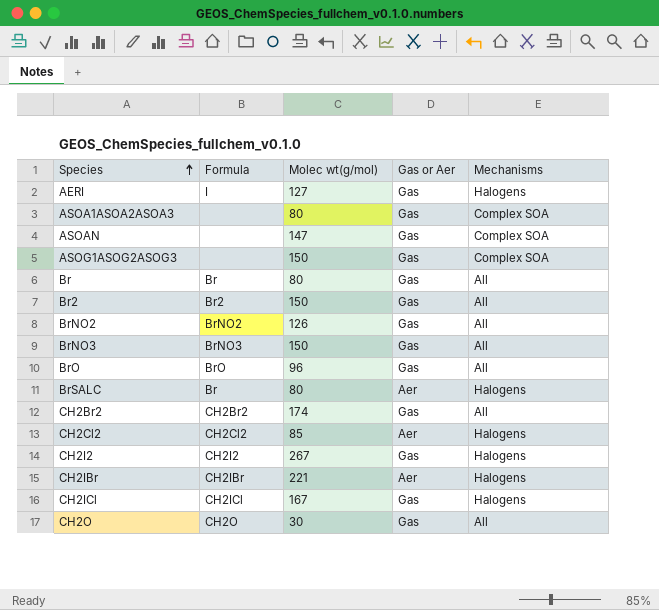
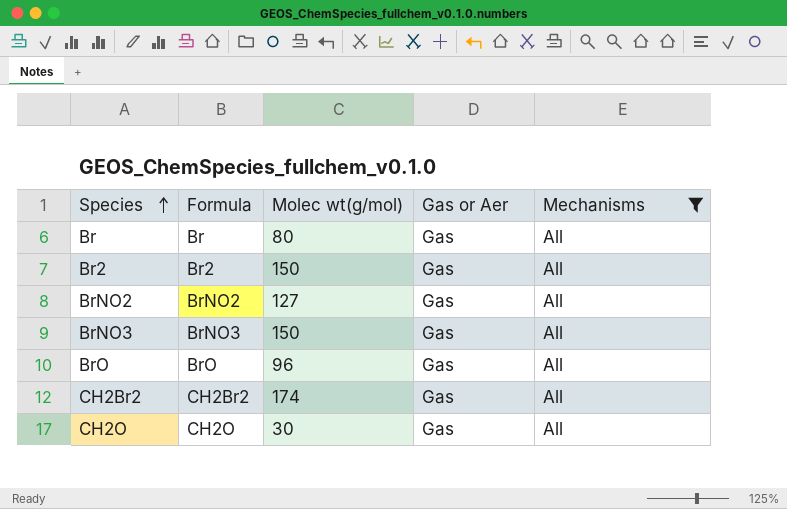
filter: none -> Mechanisms = All
BrNO2 | Molec wt(g/mol): 126 -> 127

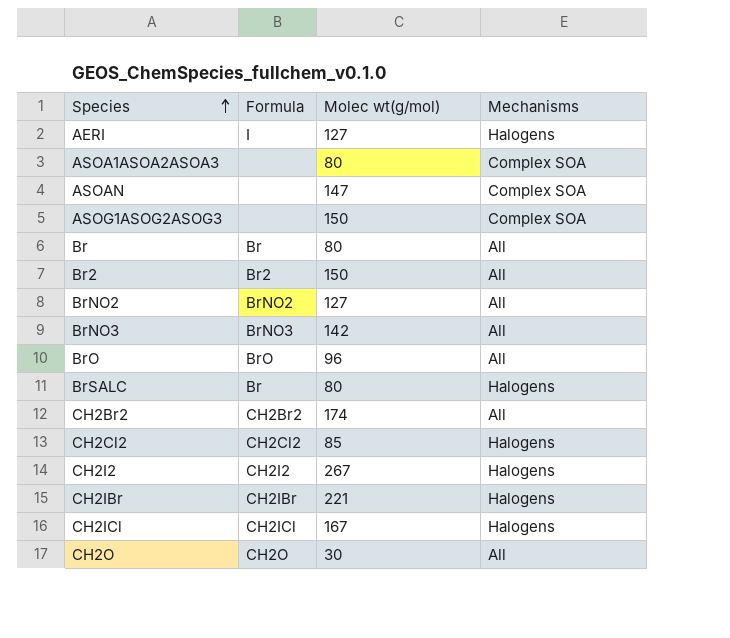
filter: Mechanisms = All -> none
column Gas or Aer | position: 4 -> none
BrNO3 | Molec wt(g/mol): 150 -> 142

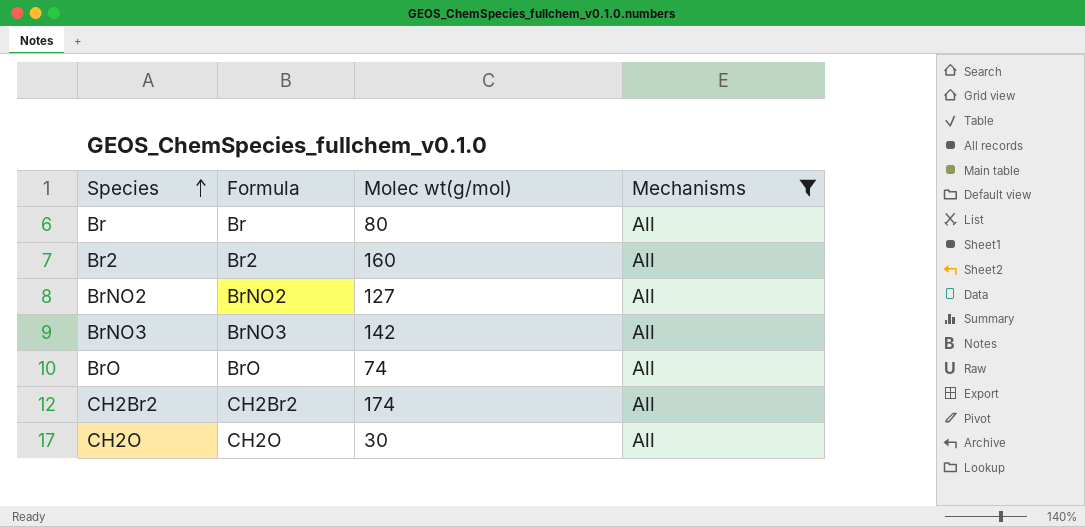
filter: none -> Mechanisms = All
Br2 | Molec wt(g/mol): 150 -> 160
BrO | Molec wt(g/mol): 96 -> 74

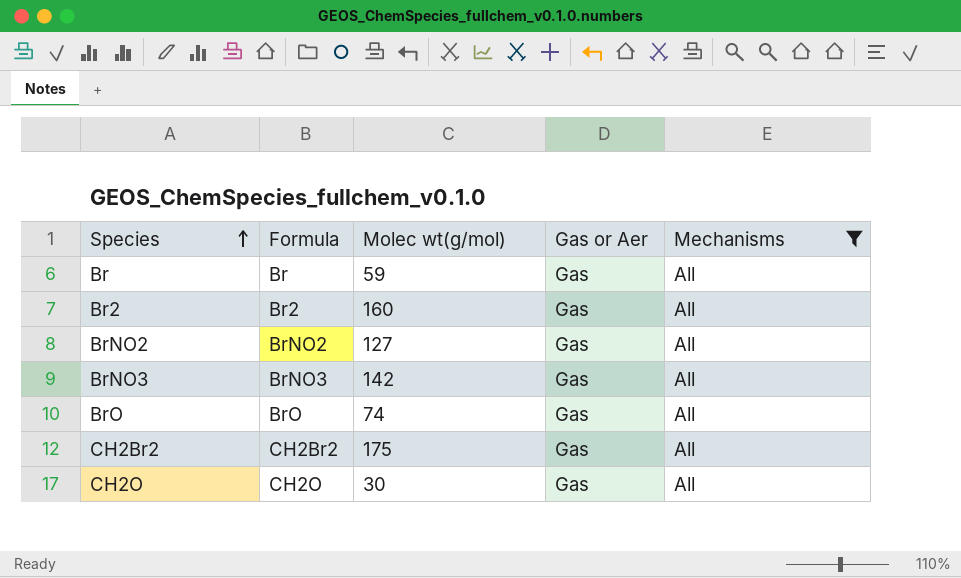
column Gas or Aer | position: none -> 4
Br | Molec wt(g/mol): 80 -> 59
CH2Br2 | Molec wt(g/mol): 174 -> 175

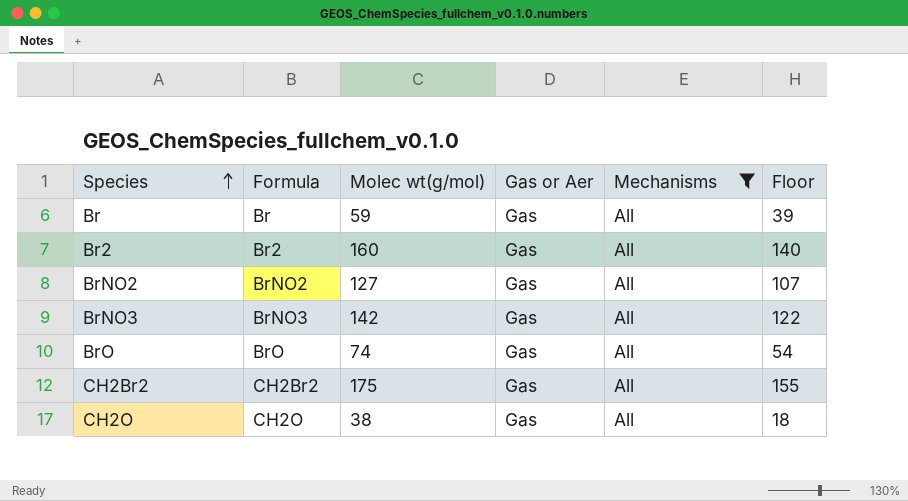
column Floor | formula: none -> [Molec wt(g/mol)] - 20
CH2O | Molec wt(g/mol): 30 -> 38

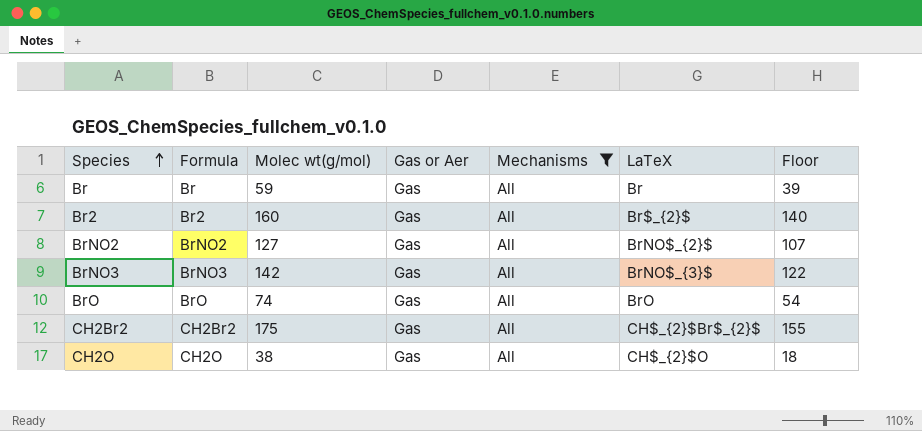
column LaTeX | position: none -> 6

